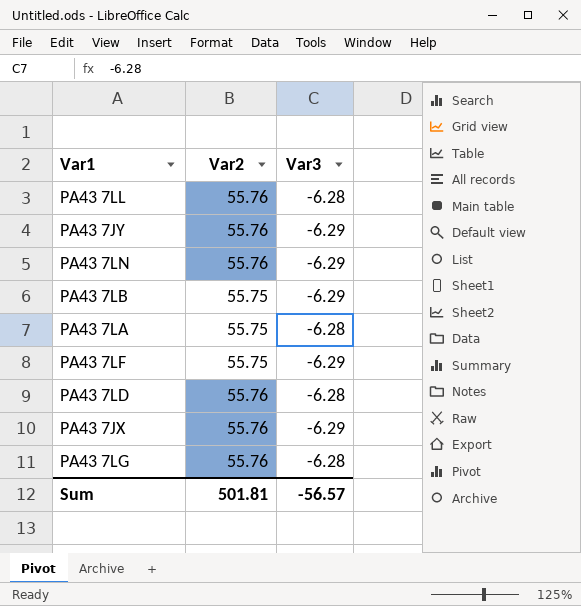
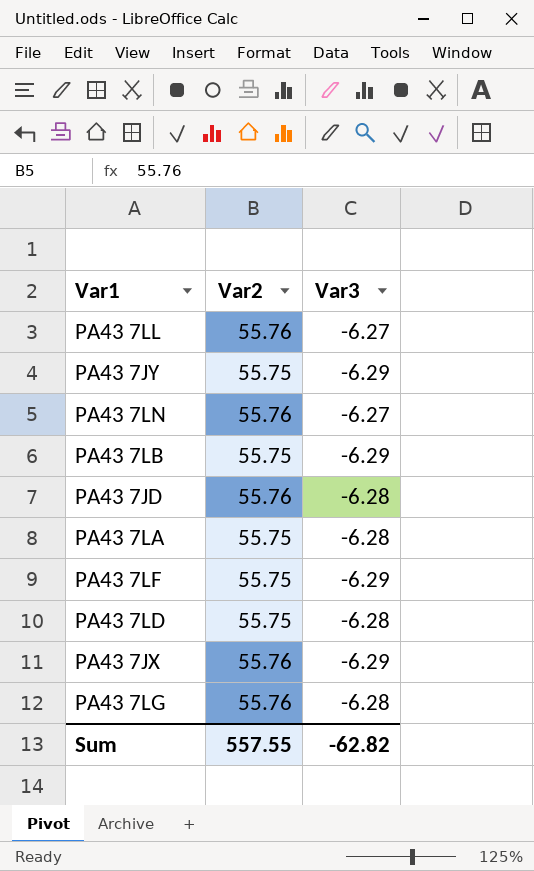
PA43 7LL | Var3: -6.28 -> -6.27
PA43 7JY | Var2: 55.76 -> 55.75
PA43 7LN | Var3: -6.29 -> -6.27
row PA43 7JD: none -> 55.76 | -6.28
PA43 7LD | Var2: 55.76 -> 55.75
Sum | Var2: 501.81 -> 557.55
Sum | Var3: -56.57 -> -62.82

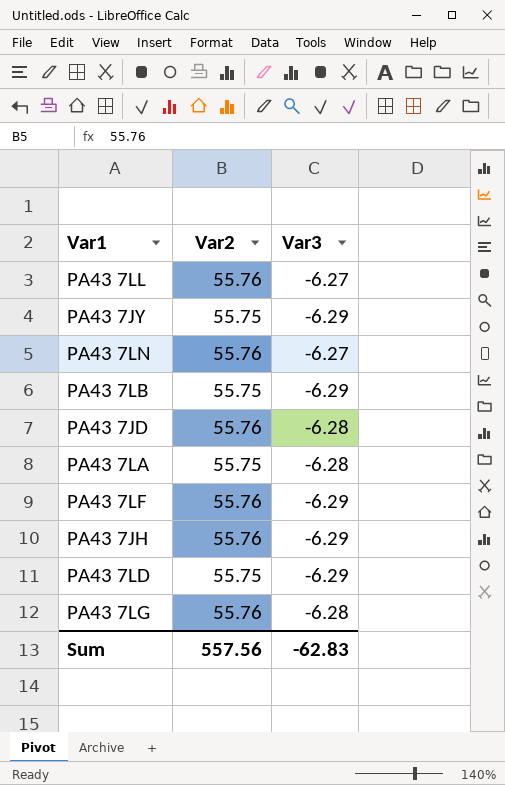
row PA43 7JX: 55.76 | -6.29 -> none
PA43 7LF | Var2: 55.75 -> 55.76
row PA43 7JH: none -> 55.76 | -6.29
PA43 7LD | Var3: -6.28 -> -6.29
Sum | Var2: 557.55 -> 557.56
Sum | Var3: -62.82 -> -62.83

